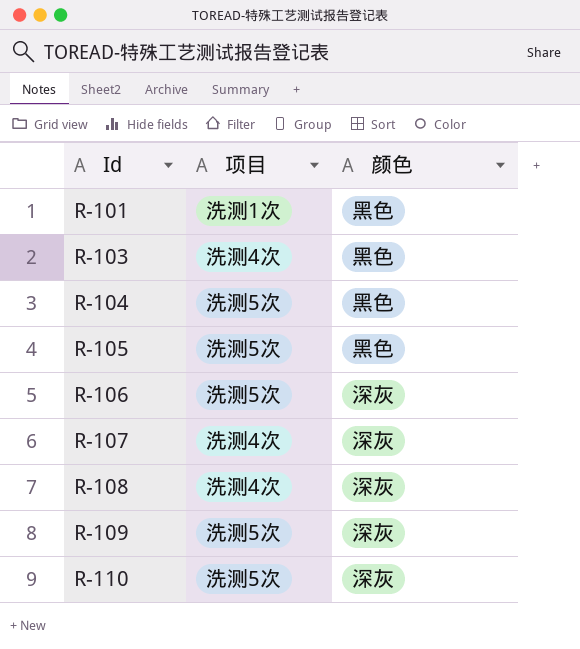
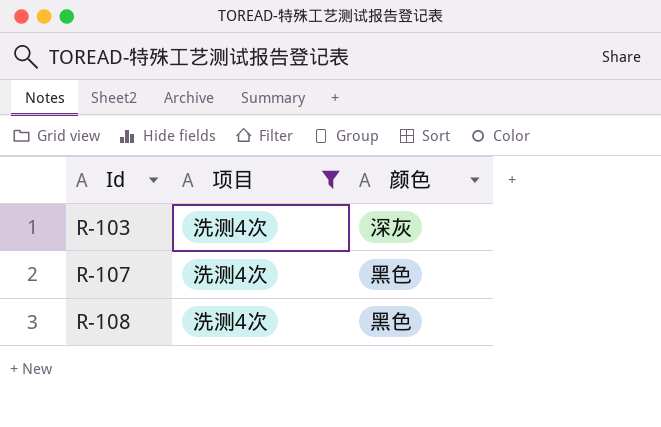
filter: none -> 项目 = 洗测4次
R-103 | 颜色: 黑色 -> 深灰
R-107 | 颜色: 深灰 -> 黑色
R-108 | 颜色: 深灰 -> 黑色

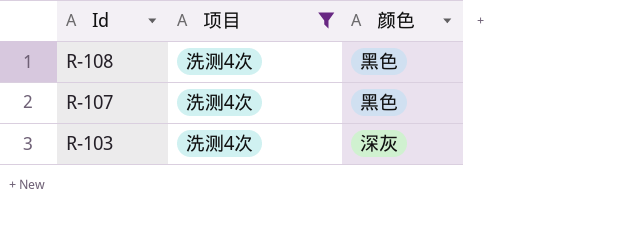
row order: Id ascending -> Id descending

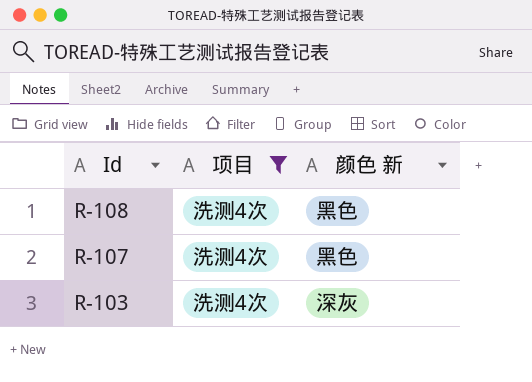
column name: 颜色 -> 颜色 新

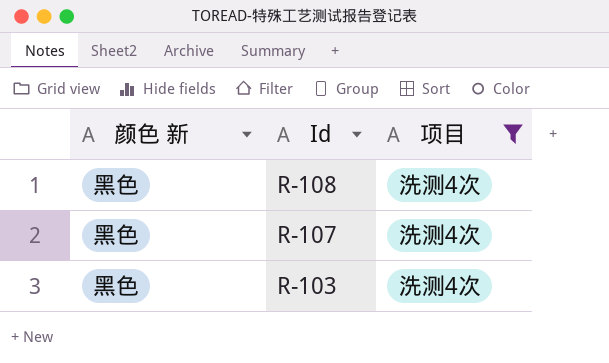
column 颜色 新 | position: 3 -> 1
R-103 | 颜色 新: 深灰 -> 黑色

